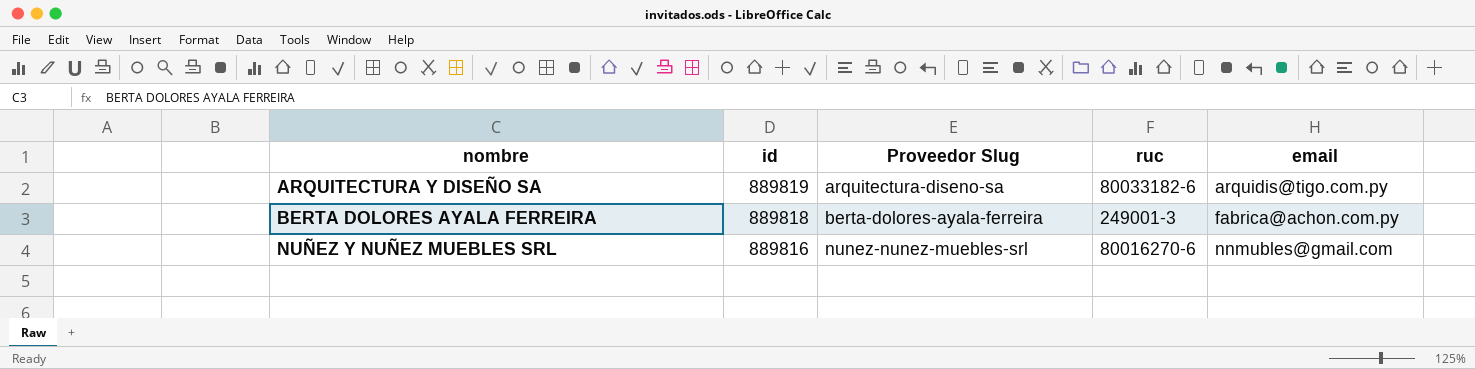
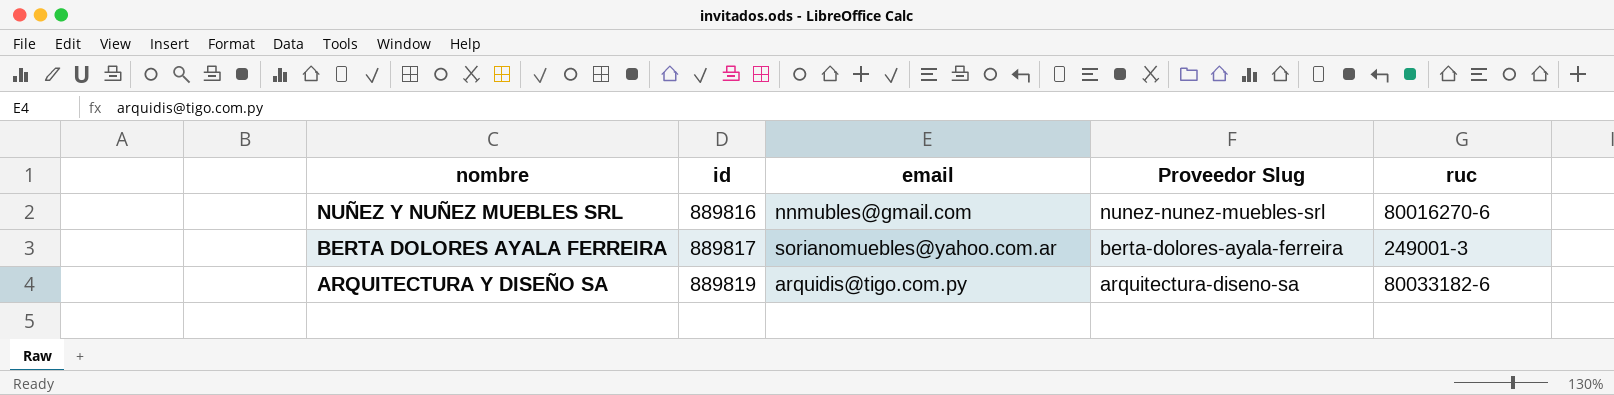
row order: nombre ascending -> nombre descending
column email | position: 5 -> 3
BERTA DOLORES AYALA FERREIRA | id: 889818 -> 889817
BERTA DOLORES AYALA FERREIRA | email: fabrica@achon.com.py -> sorianomuebles@yahoo.com.ar

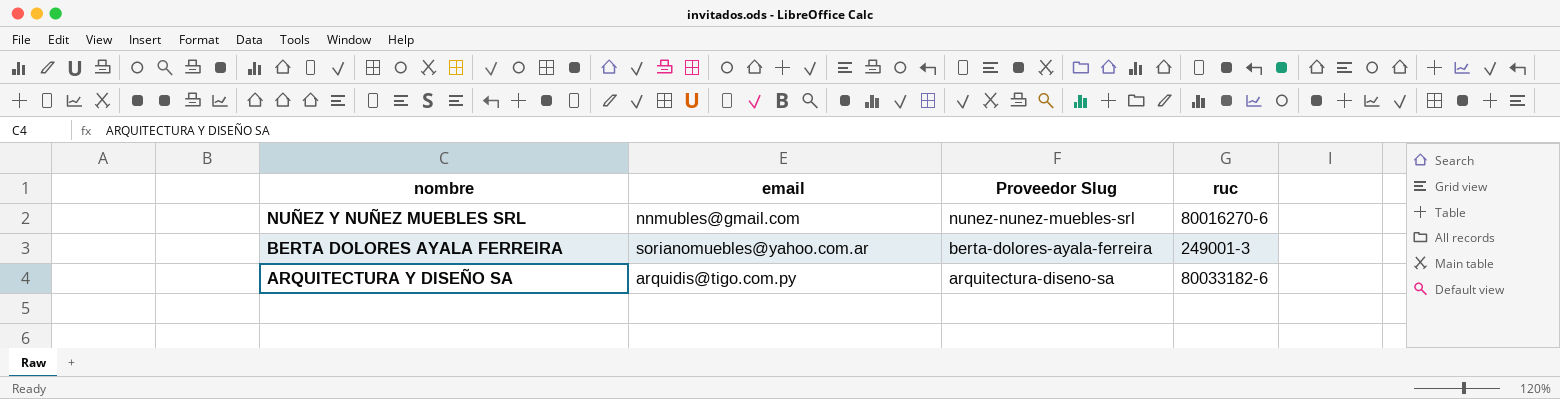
column id | position: 2 -> none

